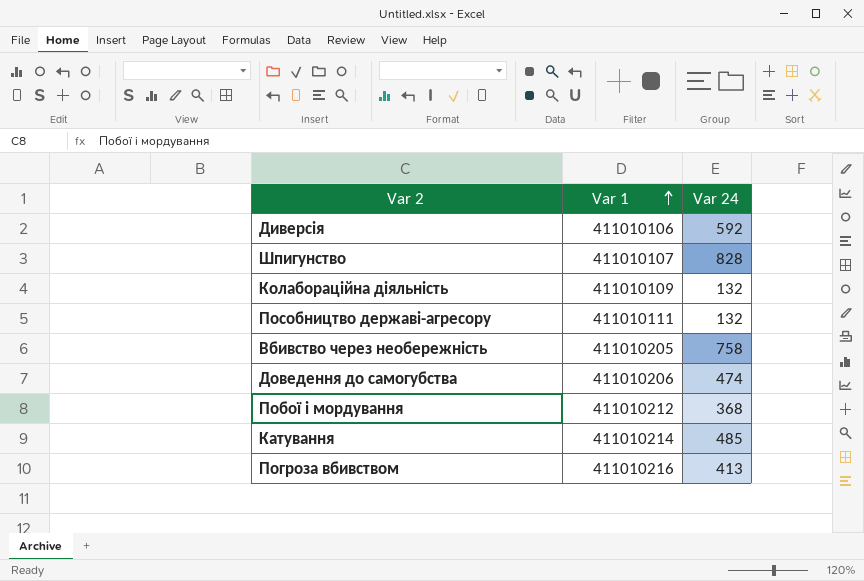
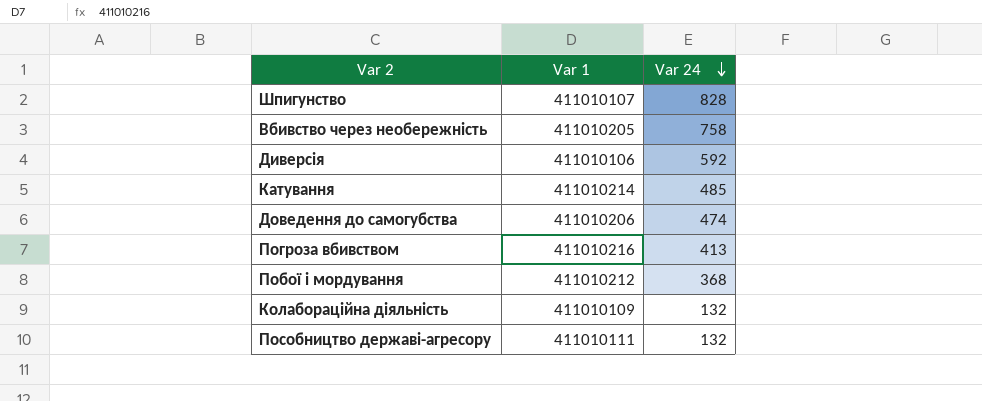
row order: Var 1 ascending -> Var 24 descending

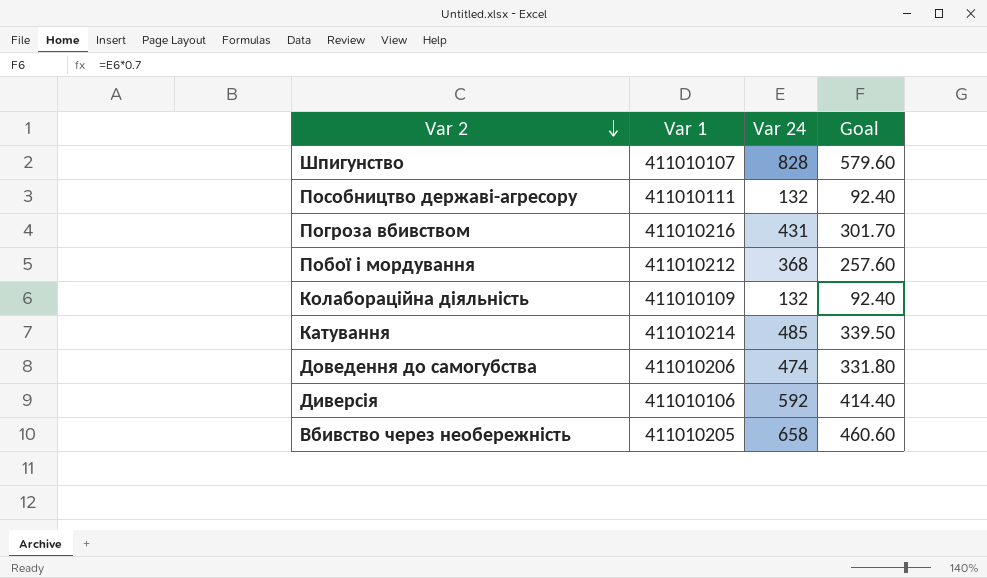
row order: Var 24 descending -> Var 2 descending
column Goal | formula: none -> [Var 24] * 0.7
Погроза вбивством | Var 24: 413 -> 431
Вбивство через необережність | Var 24: 758 -> 658

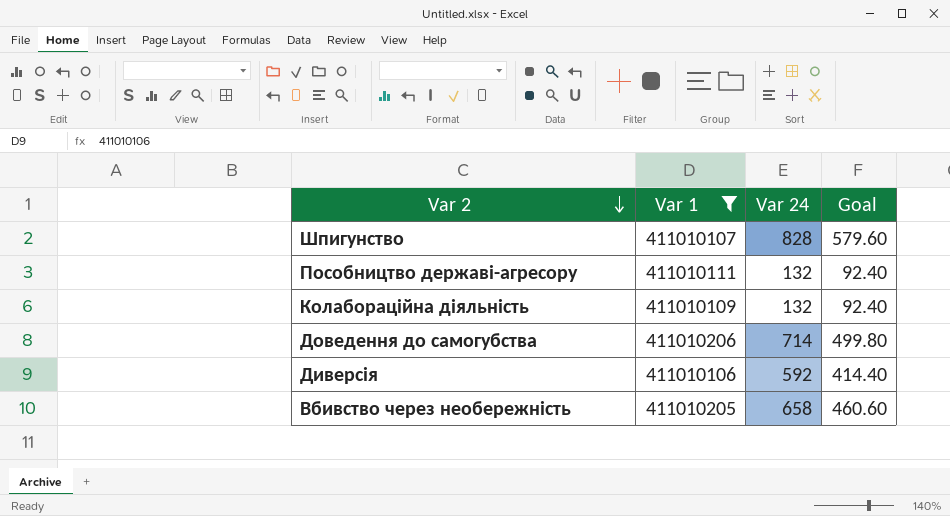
filter: none -> Var 1 <= 411010206
Доведення до самогубства | Var 24: 474 -> 714
Доведення до самогубства | Goal: 331.80 -> 499.80

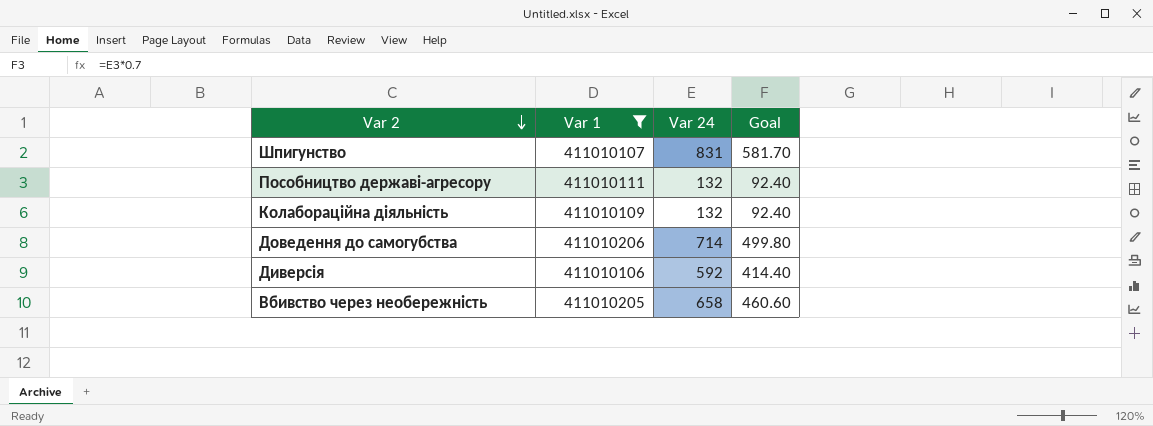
Шпигунство | Var 24: 828 -> 831
Шпигунство | Goal: 579.60 -> 581.70

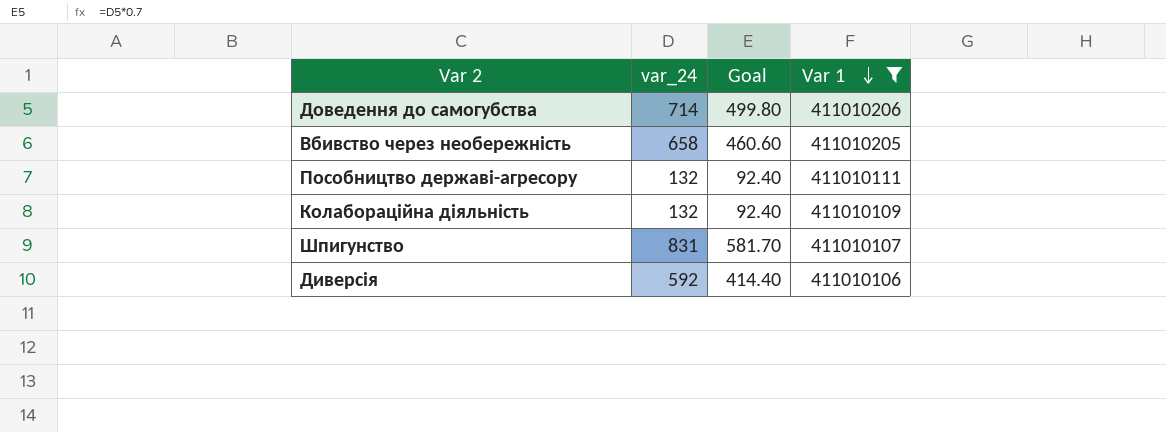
row order: Var 2 descending -> Var 1 descending
column name: Var 24 -> var_24
column Var 1 | position: 2 -> 4

